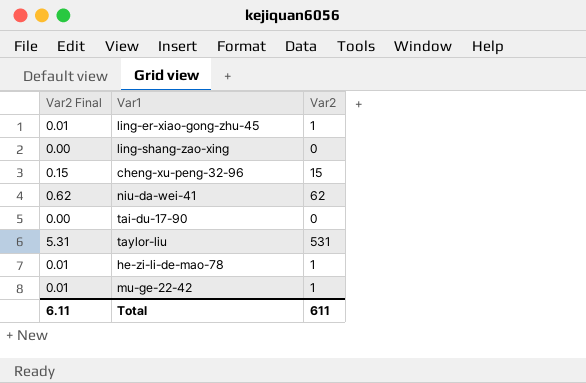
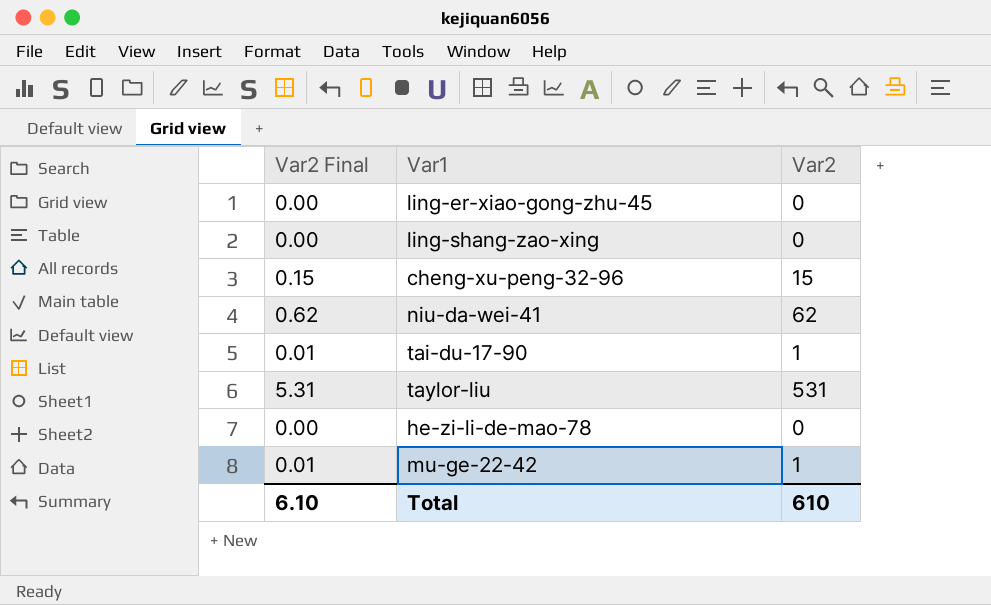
ling-er-xiao-gong-zhu-45 | Var2 Final: 0.01 -> 0.00
ling-er-xiao-gong-zhu-45 | Var2: 1 -> 0
tai-du-17-90 | Var2 Final: 0.00 -> 0.01
tai-du-17-90 | Var2: 0 -> 1
he-zi-li-de-mao-78 | Var2 Final: 0.01 -> 0.00
he-zi-li-de-mao-78 | Var2: 1 -> 0
Total | Var2 Final: 6.11 -> 6.10
Total | Var2: 611 -> 610

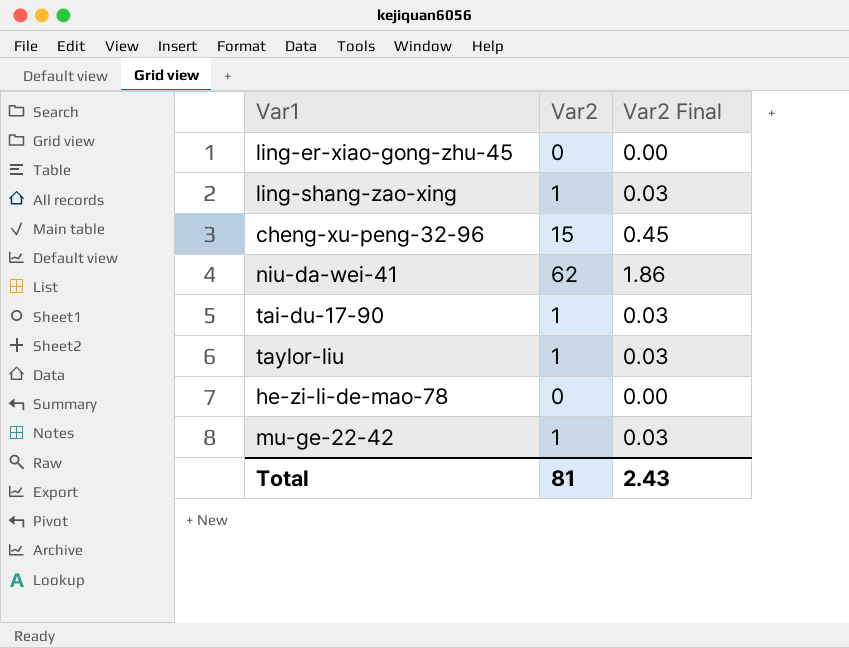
column Var2 Final | formula: [Var2] * 0.01 -> [Var2] * 0.03
column Var2 Final | position: 1 -> 3
ling-shang-zao-xing | Var2: 0 -> 1
taylor-liu | Var2: 531 -> 1
Total | Var2: 610 -> 81
Total | Var2 Final: 6.10 -> 2.43

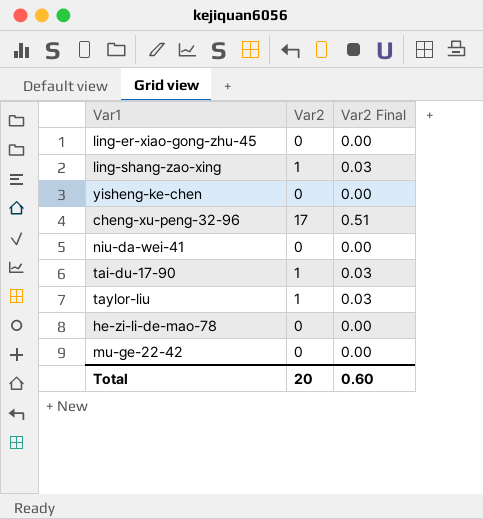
row yisheng-ke-chen: none -> 0 | 0.00
cheng-xu-peng-32-96 | Var2: 15 -> 17
cheng-xu-peng-32-96 | Var2 Final: 0.45 -> 0.51
niu-da-wei-41 | Var2: 62 -> 0
niu-da-wei-41 | Var2 Final: 1.86 -> 0.00
mu-ge-22-42 | Var2: 1 -> 0
mu-ge-22-42 | Var2 Final: 0.03 -> 0.00
Total | Var2: 81 -> 20
Total | Var2 Final: 2.43 -> 0.60

